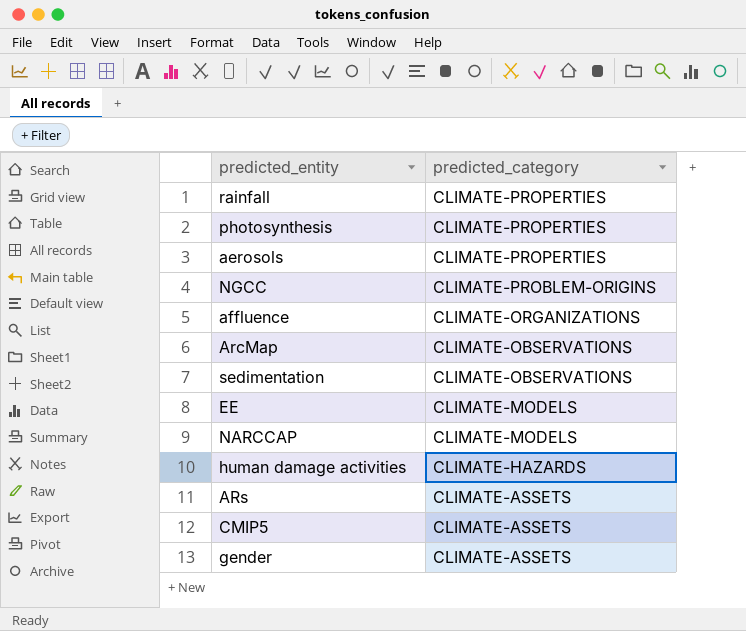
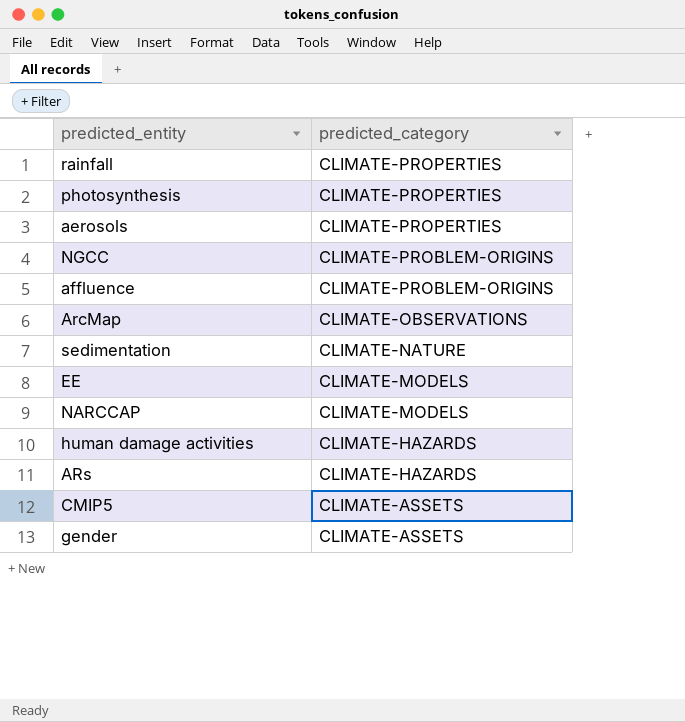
affluence | predicted_category: CLIMATE-ORGANIZATIONS -> CLIMATE-PROBLEM-ORIGINS
sedimentation | predicted_category: CLIMATE-OBSERVATIONS -> CLIMATE-NATURE
ARs | predicted_category: CLIMATE-ASSETS -> CLIMATE-HAZARDS

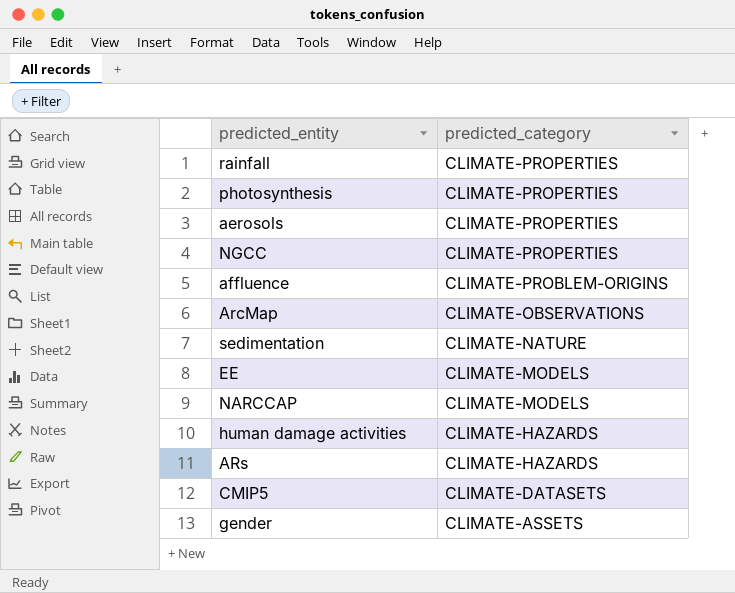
NGCC | predicted_category: CLIMATE-PROBLEM-ORIGINS -> CLIMATE-PROPERTIES
CMIP5 | predicted_category: CLIMATE-ASSETS -> CLIMATE-DATASETS

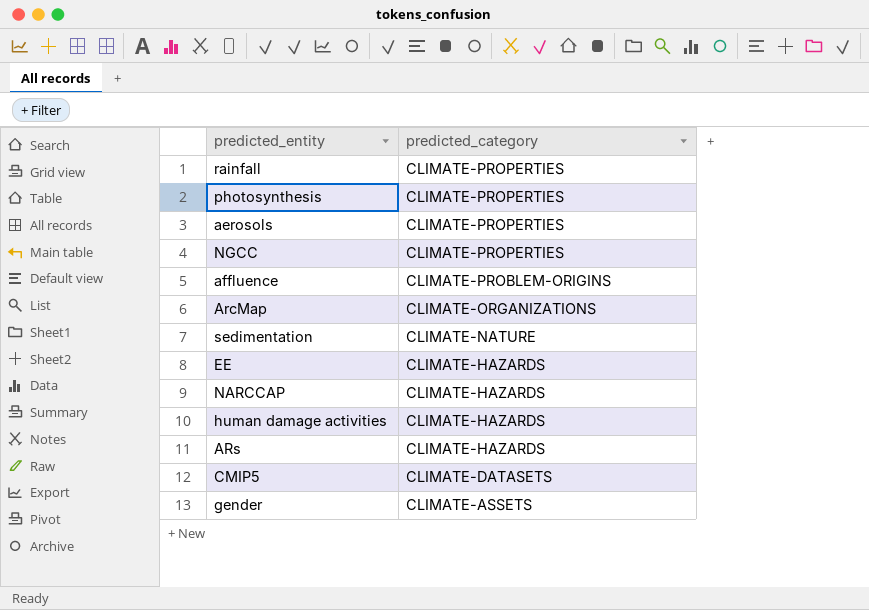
ArcMap | predicted_category: CLIMATE-OBSERVATIONS -> CLIMATE-ORGANIZATIONS
EE | predicted_category: CLIMATE-MODELS -> CLIMATE-HAZARDS
NARCCAP | predicted_category: CLIMATE-MODELS -> CLIMATE-HAZARDS

